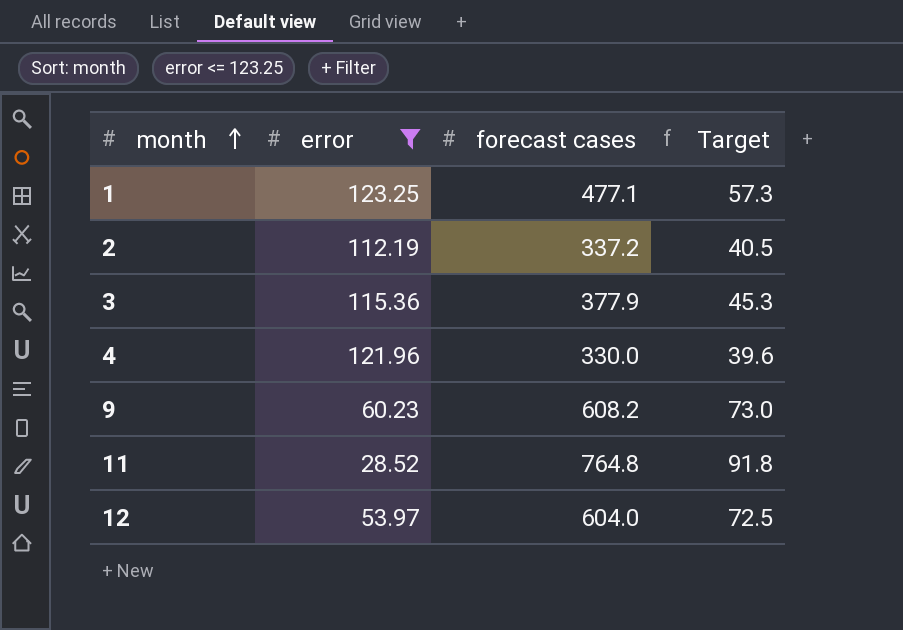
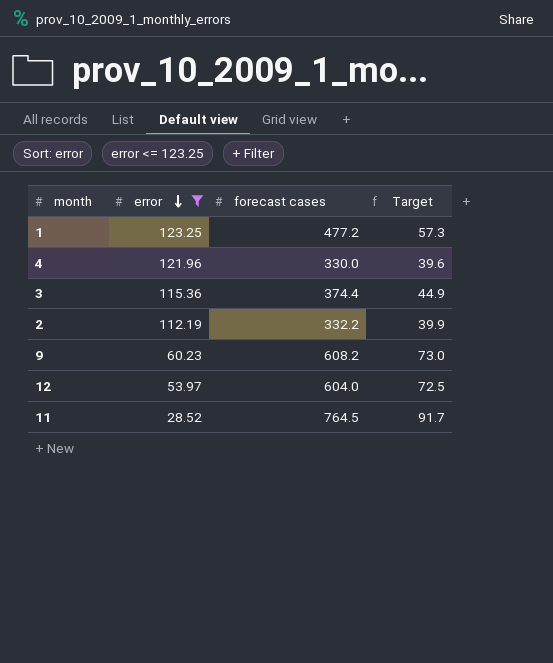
row order: month ascending -> error descending
1 | forecast cases: 477.1 -> 477.2
3 | forecast cases: 377.9 -> 374.4
3 | Target: 45.3 -> 44.9
2 | forecast cases: 337.2 -> 332.2
2 | Target: 40.5 -> 39.9
11 | forecast cases: 764.8 -> 764.5
11 | Target: 91.8 -> 91.7

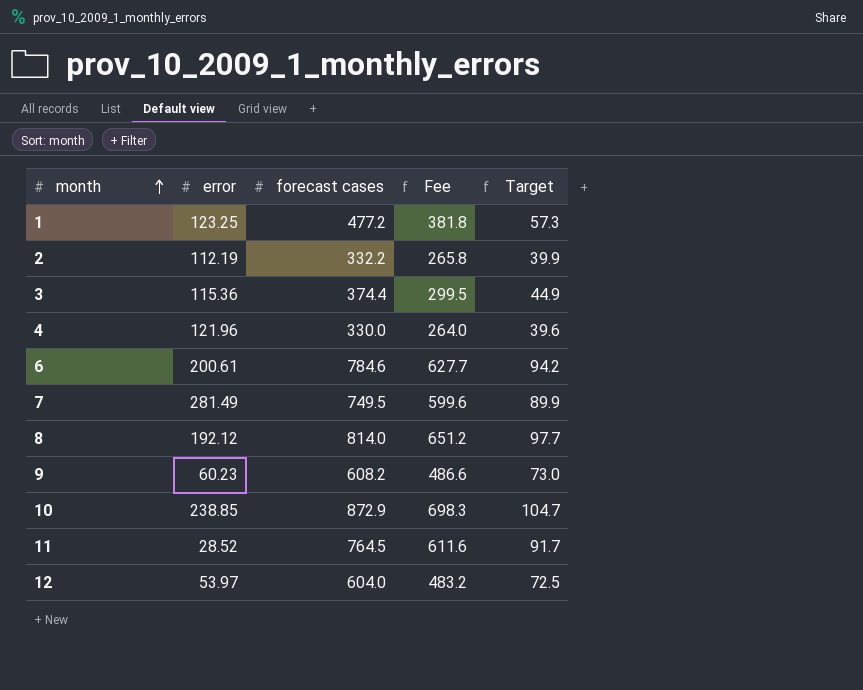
filter: error <= 123.25 -> none
row order: error descending -> month ascending
column Fee | formula: none -> [forecast cases] * 0.8

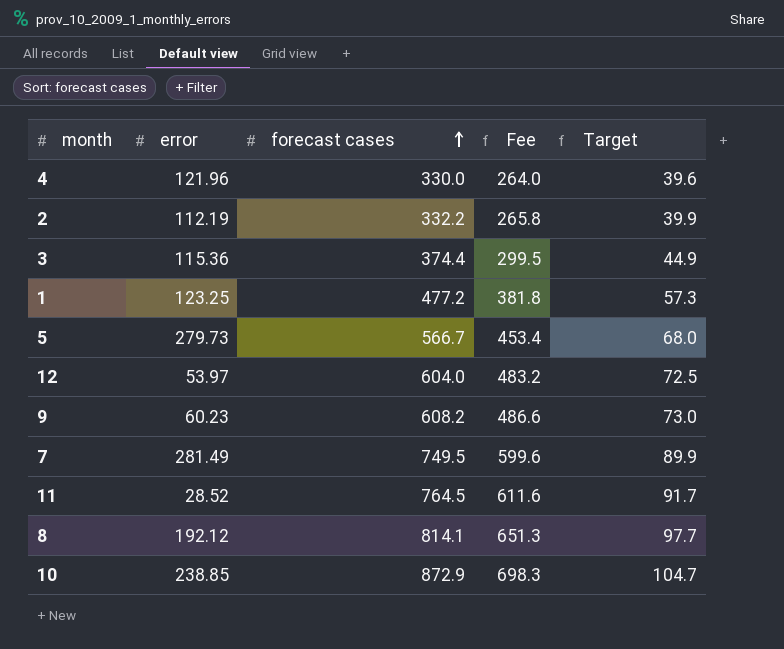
row order: month ascending -> forecast cases ascending
row 6: 200.61 | 784.6 | 627.7 | 94.2 -> none
row 5: none -> 279.73 | 566.7 | 453.4 | 68.0
8 | forecast cases: 814.0 -> 814.1
8 | Fee: 651.2 -> 651.3

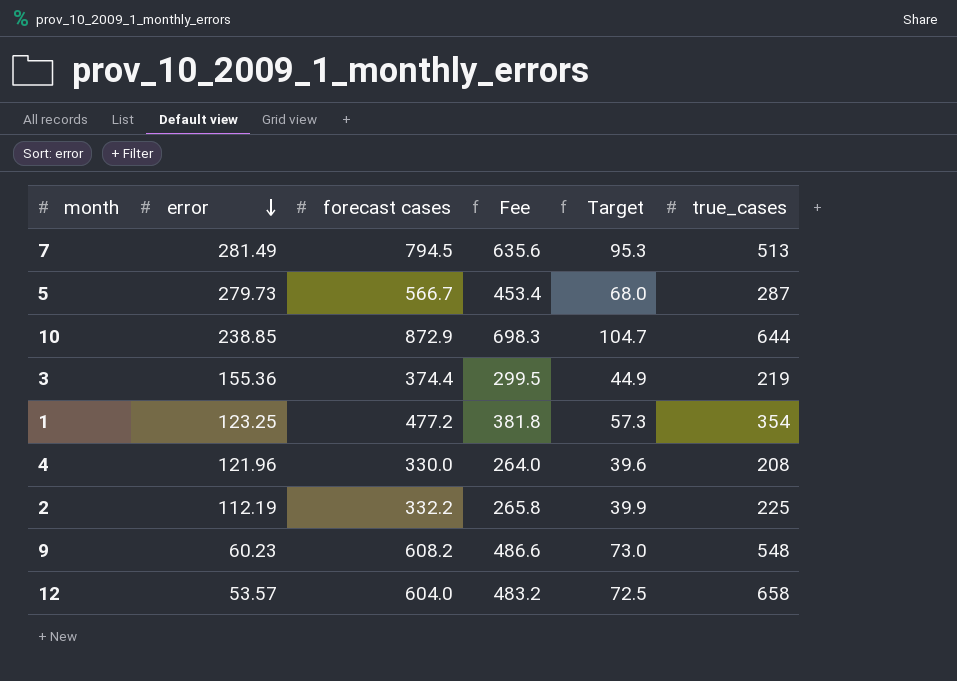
row order: forecast cases ascending -> error descending
column true_cases | position: none -> 6
row 11: 28.52 | 764.5 | 611.6 | 91.7 -> none
row 8: 192.12 | 814.1 | 651.3 | 97.7 -> none
7 | forecast cases: 749.5 -> 794.5
7 | Fee: 599.6 -> 635.6
7 | Target: 89.9 -> 95.3
3 | error: 115.36 -> 155.36
12 | error: 53.97 -> 53.57

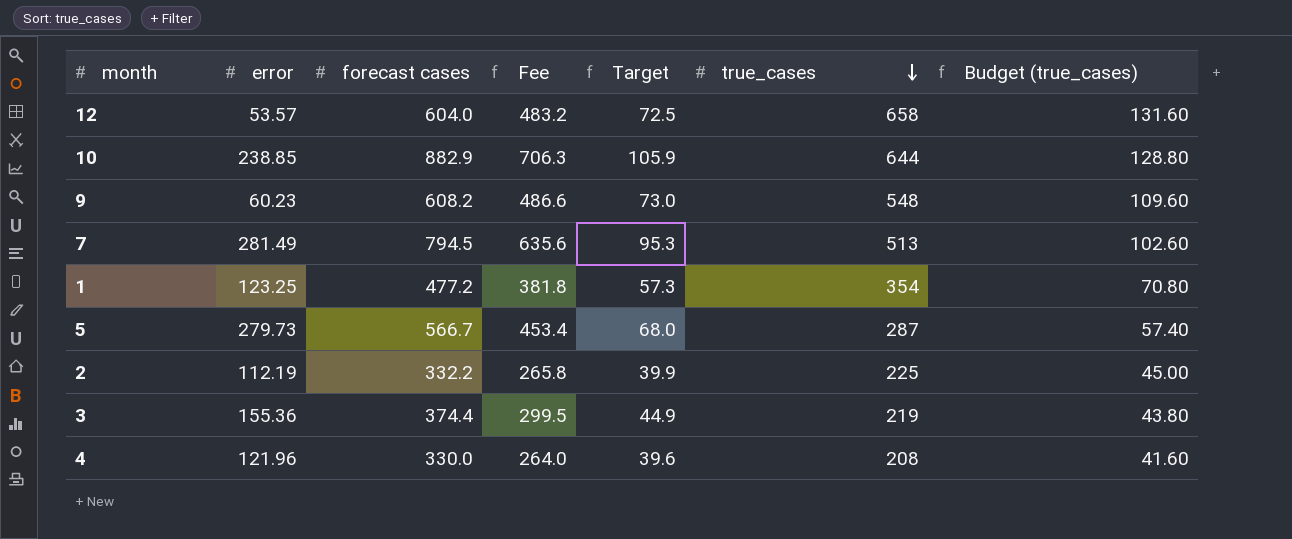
row order: error descending -> true_cases descending
column Budget (true_cases) | formula: none -> [true_cases] * 0.2
10 | forecast cases: 872.9 -> 882.9
10 | Fee: 698.3 -> 706.3
10 | Target: 104.7 -> 105.9

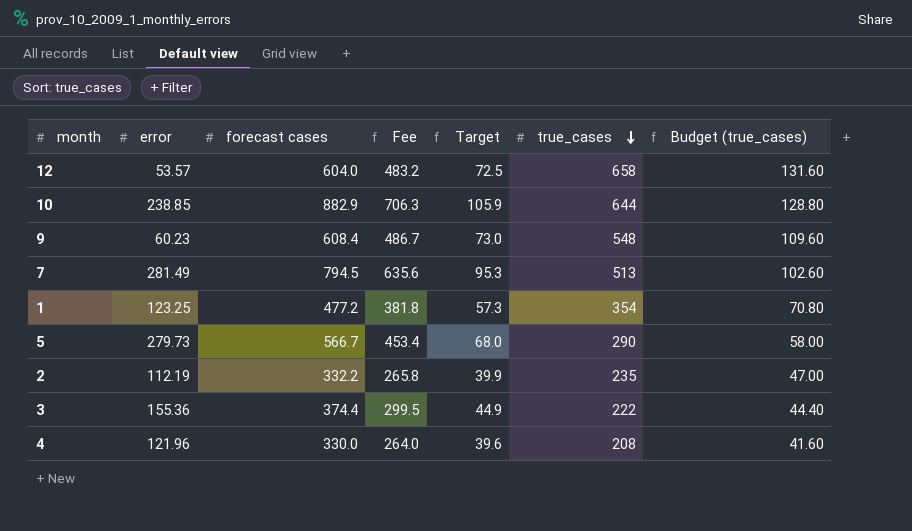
9 | forecast cases: 608.2 -> 608.4
9 | Fee: 486.6 -> 486.7
5 | true_cases: 287 -> 290
5 | Budget (true_cases): 57.40 -> 58.00
2 | true_cases: 225 -> 235
2 | Budget (true_cases): 45.00 -> 47.00
3 | true_cases: 219 -> 222
3 | Budget (true_cases): 43.80 -> 44.40

